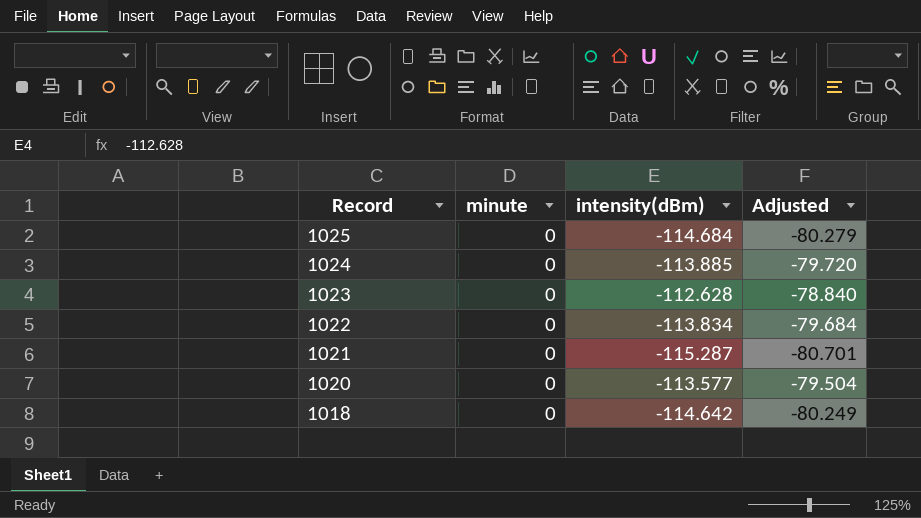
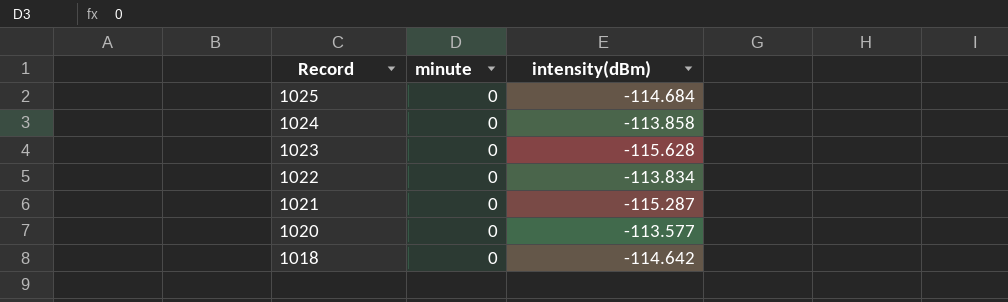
column Adjusted | formula: [intensity(dBm)] * 0.7 -> none
1024 | intensity(dBm): -113.885 -> -113.858
1023 | intensity(dBm): -112.628 -> -115.628

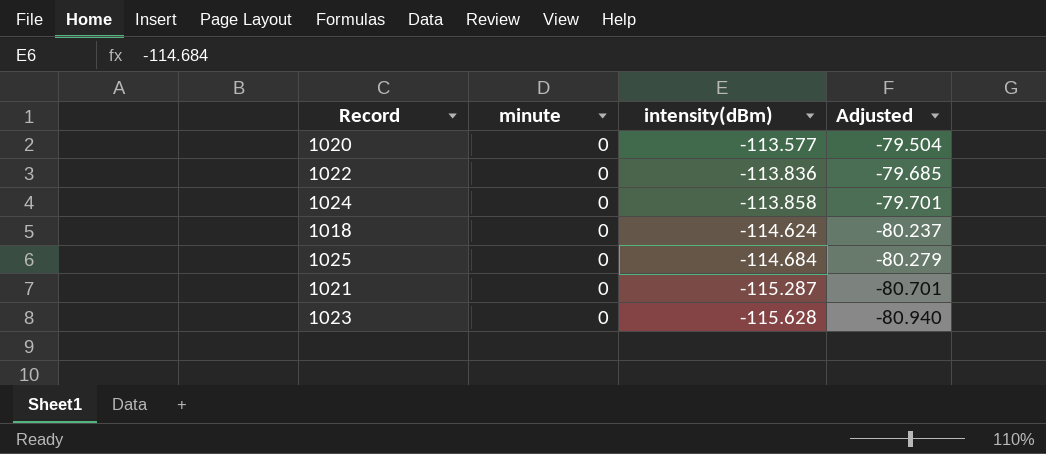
row order: Record descending -> intensity(dBm) descending
column Adjusted | formula: none -> [intensity(dBm)] * 0.7
1022 | intensity(dBm): -113.834 -> -113.836
1018 | intensity(dBm): -114.642 -> -114.624

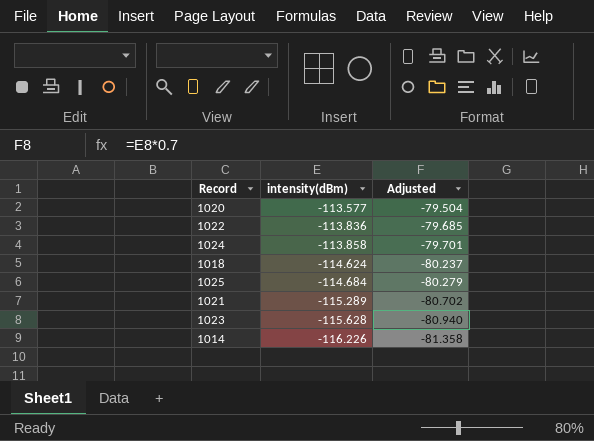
column minute | position: 2 -> none
1021 | intensity(dBm): -115.287 -> -115.289
1021 | Adjusted: -80.701 -> -80.702
row 1014: none -> -116.226 | -81.358

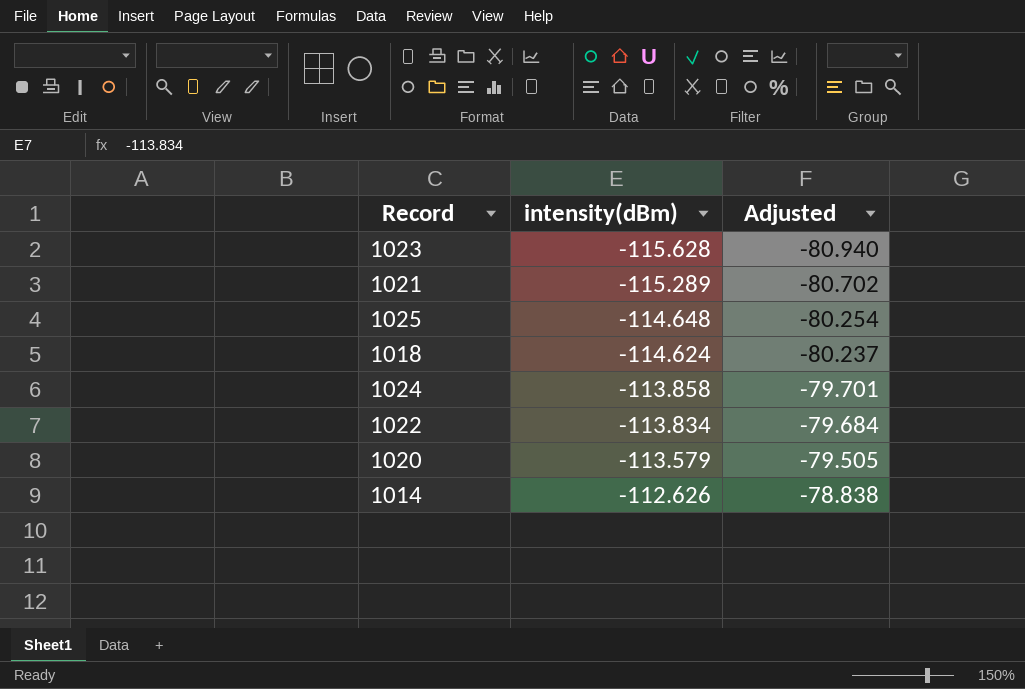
row order: intensity(dBm) descending -> intensity(dBm) ascending
1025 | intensity(dBm): -114.684 -> -114.648
1025 | Adjusted: -80.279 -> -80.254
1022 | intensity(dBm): -113.836 -> -113.834
1022 | Adjusted: -79.685 -> -79.684
1020 | intensity(dBm): -113.577 -> -113.579
1020 | Adjusted: -79.504 -> -79.505
1014 | intensity(dBm): -116.226 -> -112.626
1014 | Adjusted: -81.358 -> -78.838

